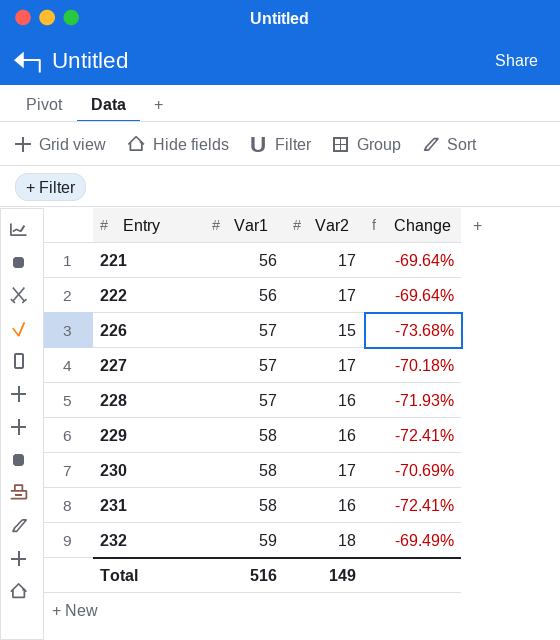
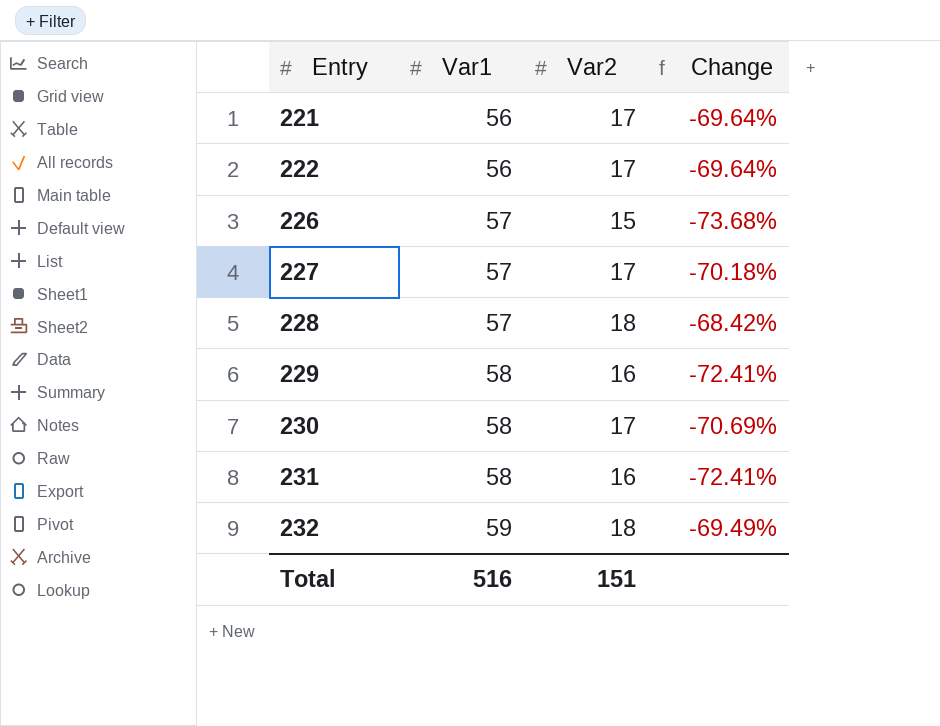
228 | Var2: 16 -> 18
228 | Change: -71.93% -> -68.42%
Total | Var2: 149 -> 151

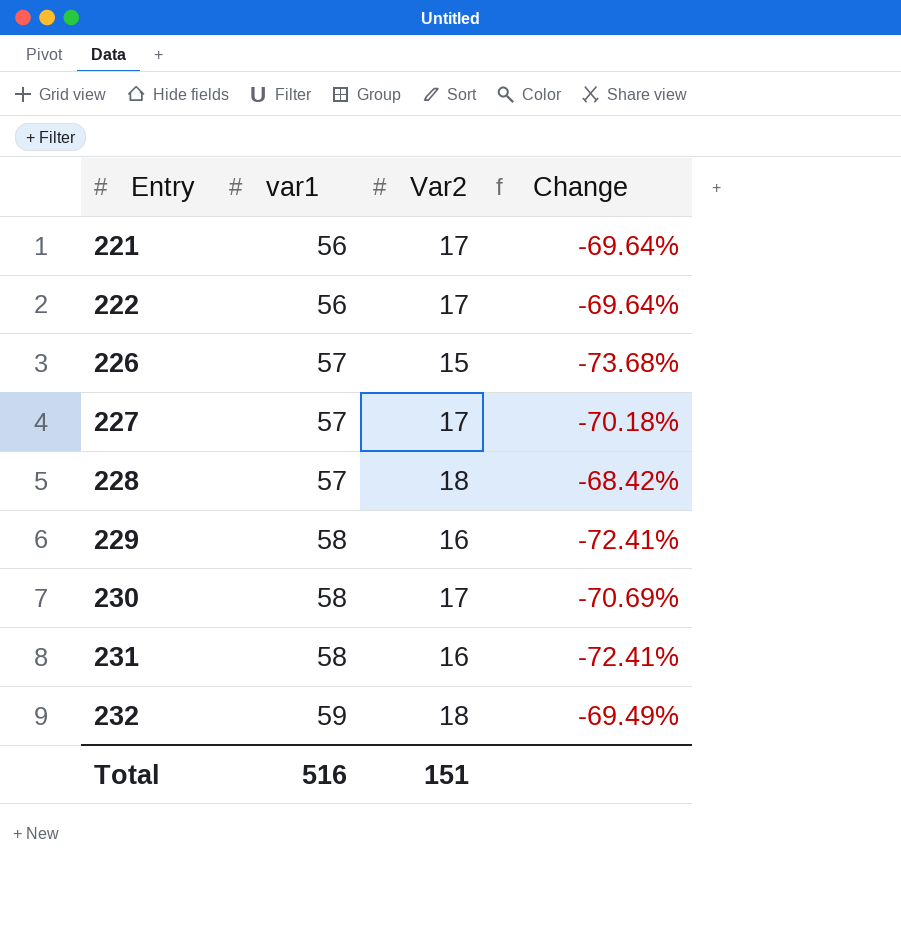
column name: Var1 -> var1

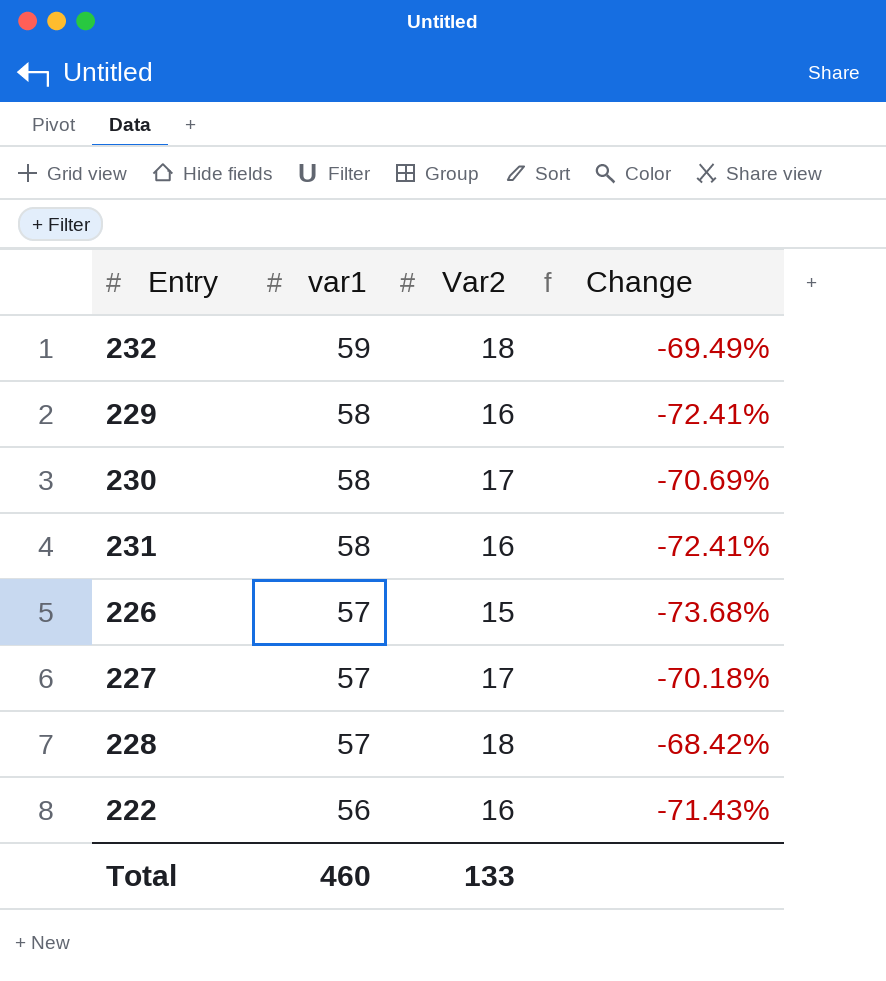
row order: Entry ascending -> var1 descending
row 221: 56 | 17 | -69.64% -> none
222 | Var2: 17 -> 16
222 | Change: -69.64% -> -71.43%
Total | var1: 516 -> 460
Total | Var2: 151 -> 133

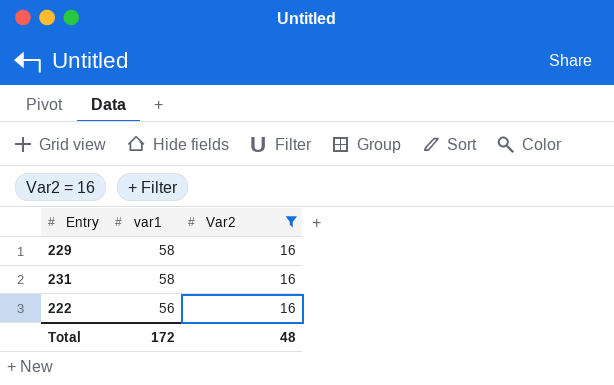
filter: none -> Var2 = 16
column Change | formula: ([Var2] - [var1]) / [var1] -> none
Total | var1: 460 -> 172
Total | Var2: 133 -> 48

